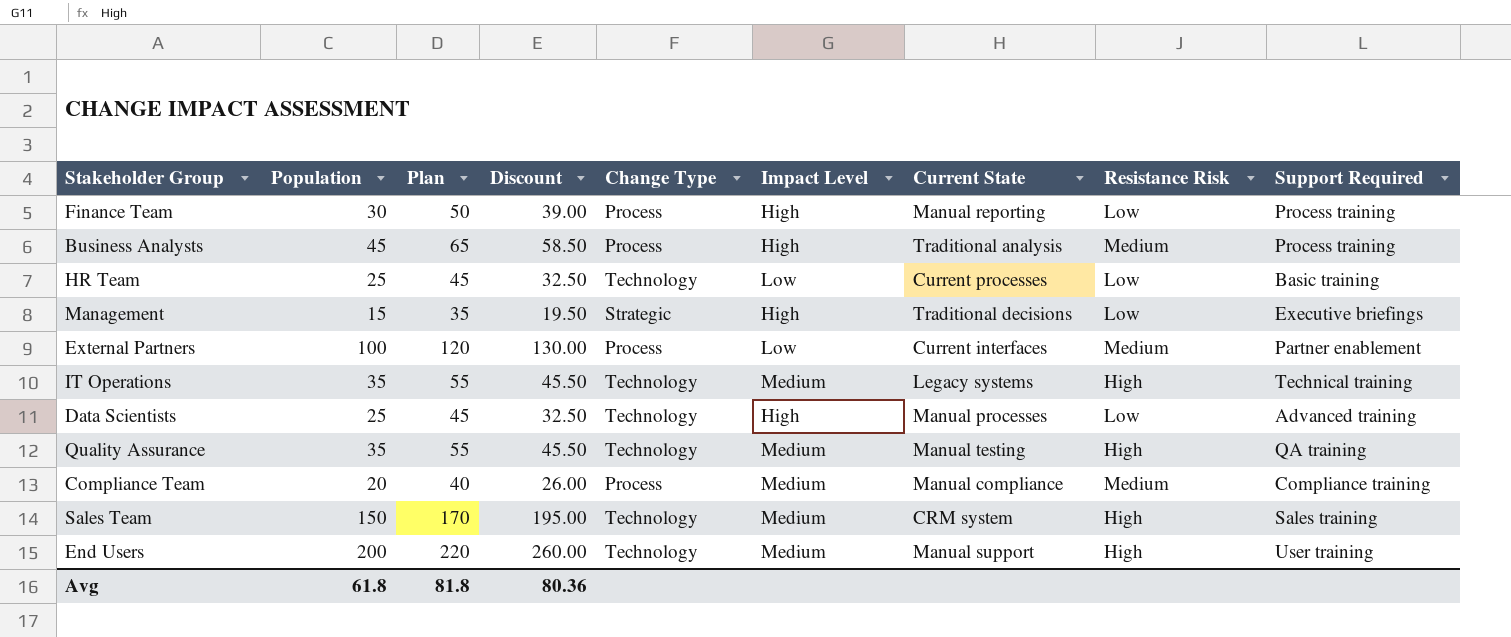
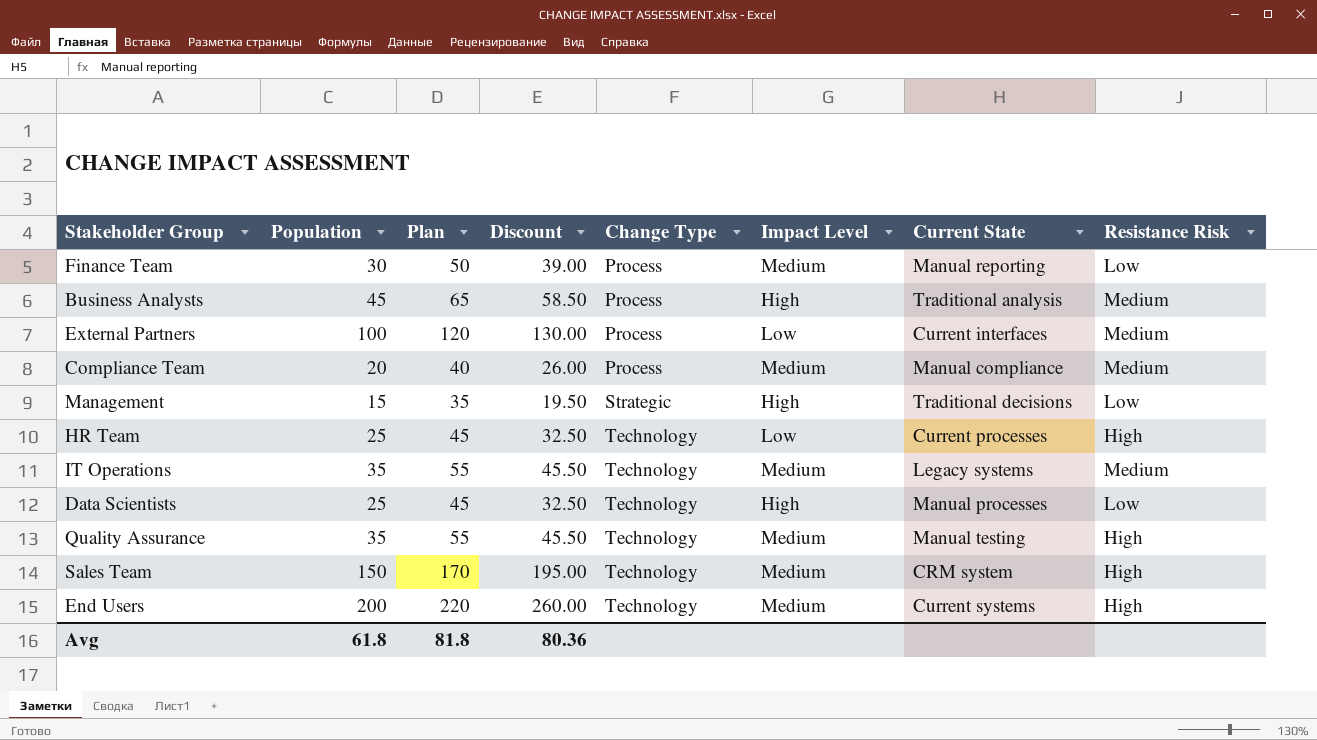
row order: none -> Change Type ascending
column Support Required | position: 9 -> none
Finance Team | Impact Level: High -> Medium
HR Team | Resistance Risk: Low -> High
IT Operations | Resistance Risk: High -> Medium
End Users | Current State: Manual support -> Current systems

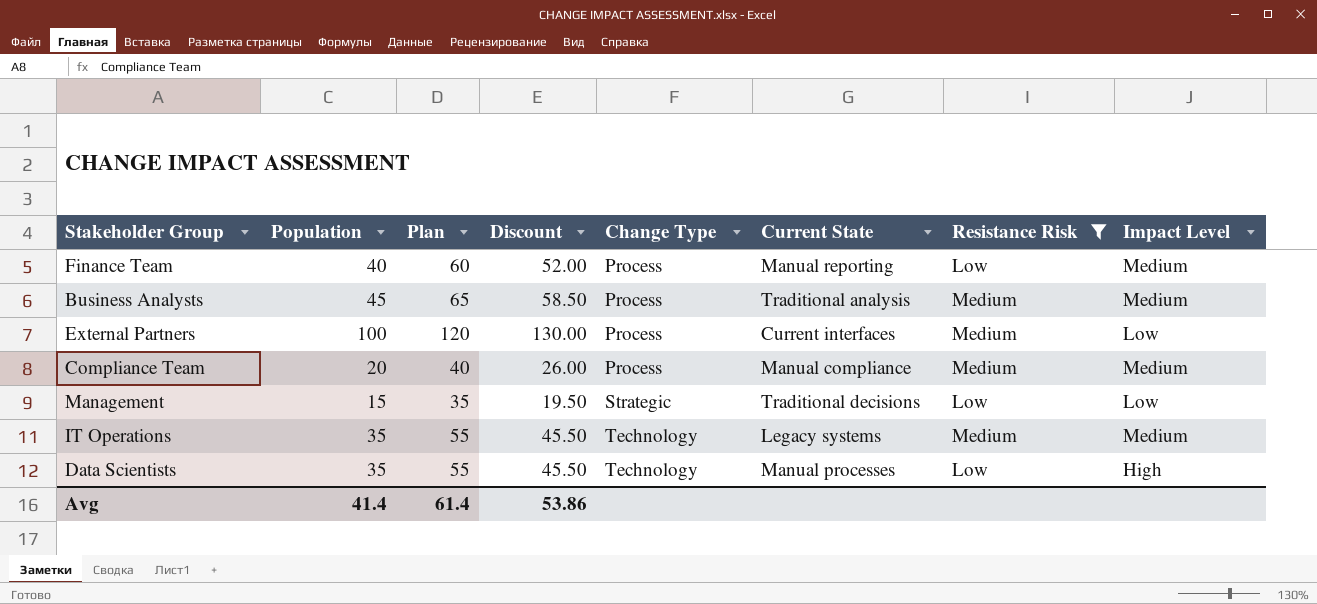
filter: none -> Resistance Risk != High
column Impact Level | position: 6 -> 8
Finance Team | Population: 30 -> 40
Finance Team | Plan: 50 -> 60
Finance Team | Discount: 39.00 -> 52.00
Business Analysts | Impact Level: High -> Medium
Management | Impact Level: High -> Low
Data Scientists | Population: 25 -> 35
Data Scientists | Plan: 45 -> 55
Data Scientists | Discount: 32.50 -> 45.50
Avg | Population: 61.8 -> 41.4
Avg | Plan: 81.8 -> 61.4
Avg | Discount: 80.36 -> 53.86

